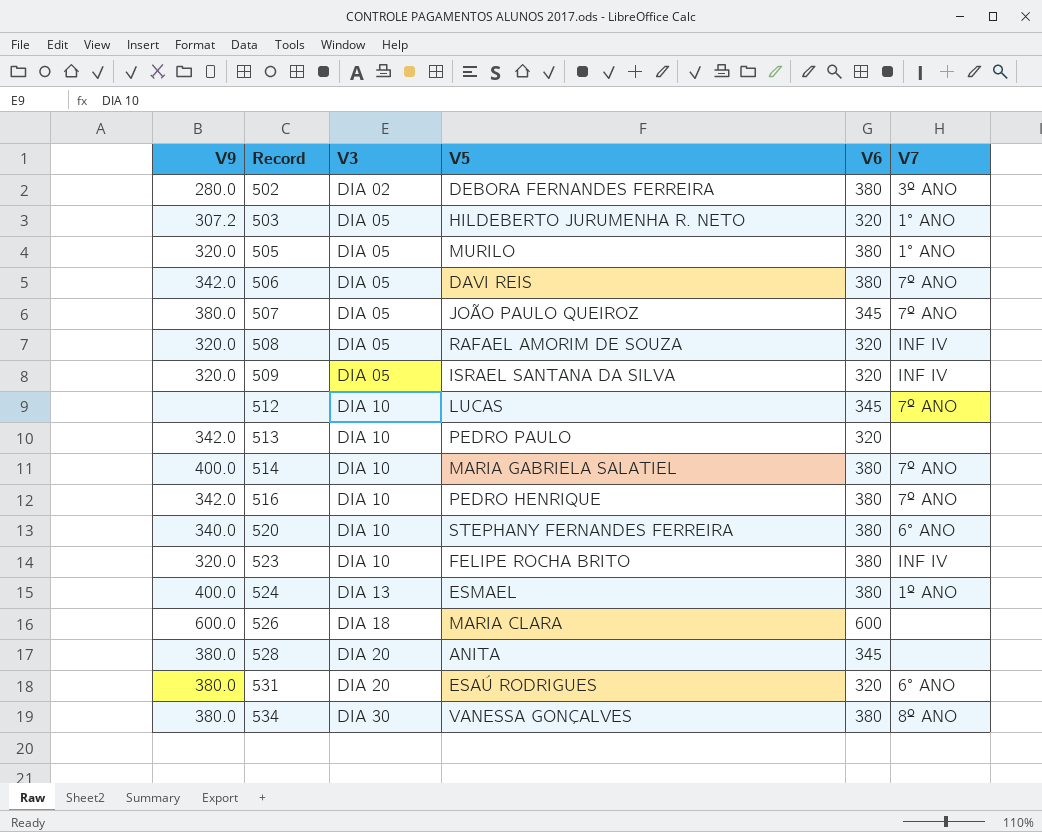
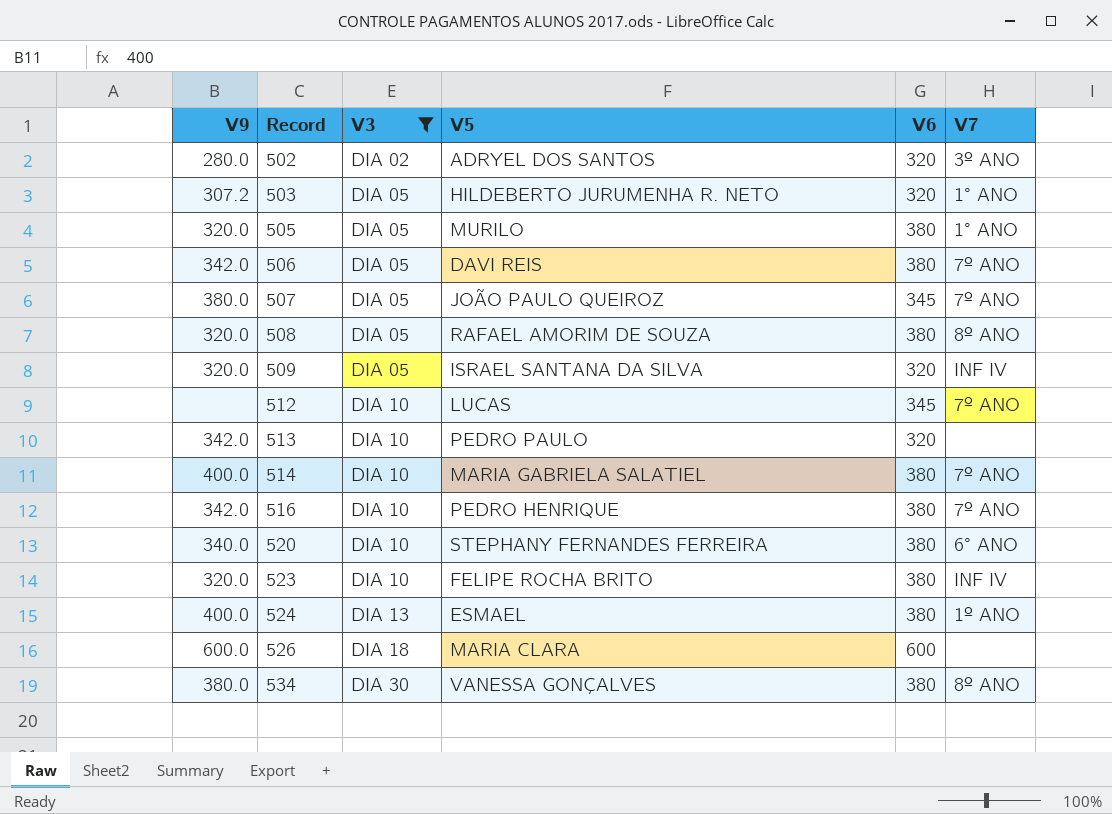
filter: none -> V3 != DIA 20
502 | V5: DEBORA FERNANDES FERREIRA -> ADRYEL DOS SANTOS
502 | V6: 380 -> 320
508 | V6: 320 -> 380
508 | V7: INF IV -> 8º ANO

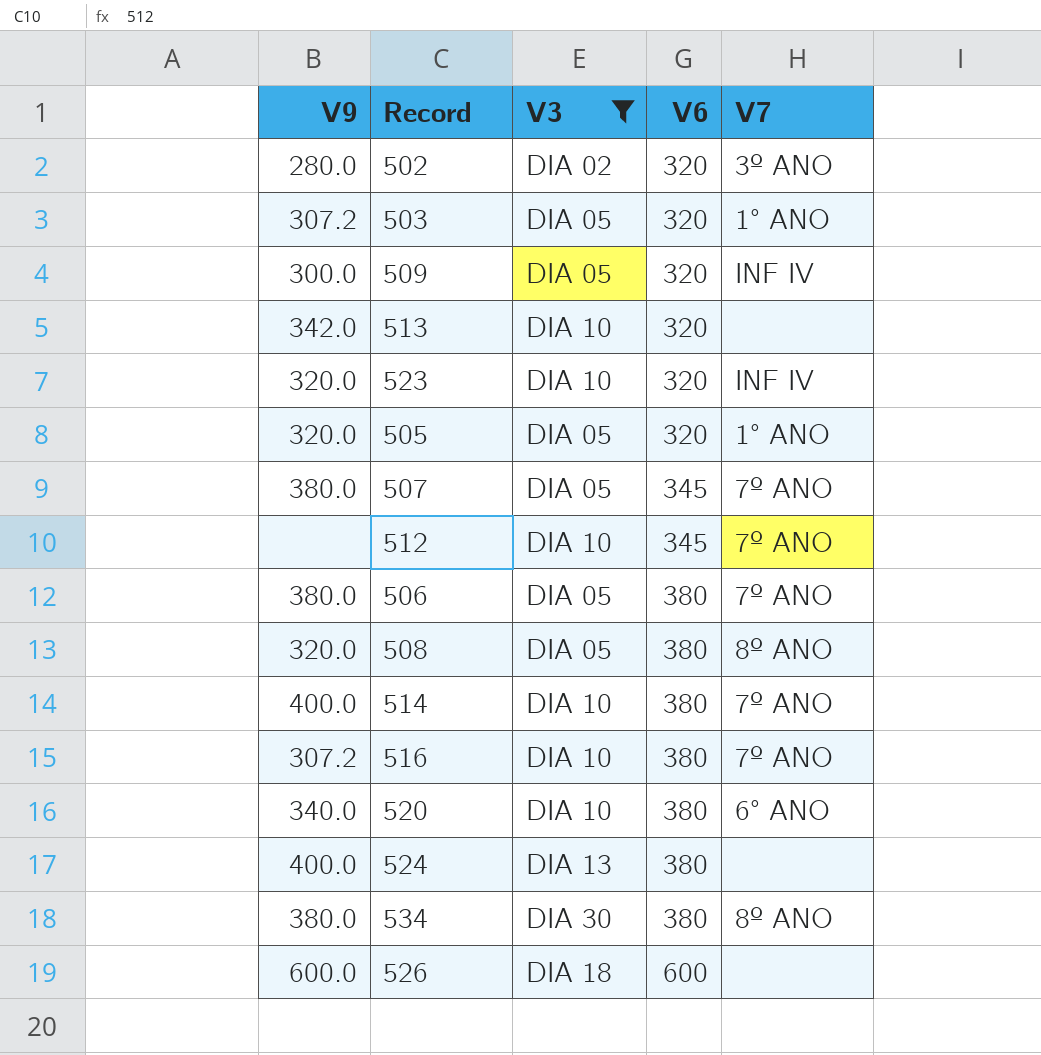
row order: Record ascending -> V6 ascending
column V5 | position: 4 -> none
509 | V9: 320.0 -> 300.0
523 | V6: 380 -> 320
505 | V6: 380 -> 320
506 | V9: 342.0 -> 380.0
516 | V9: 342.0 -> 307.2
524 | V7: 1º ANO -> none

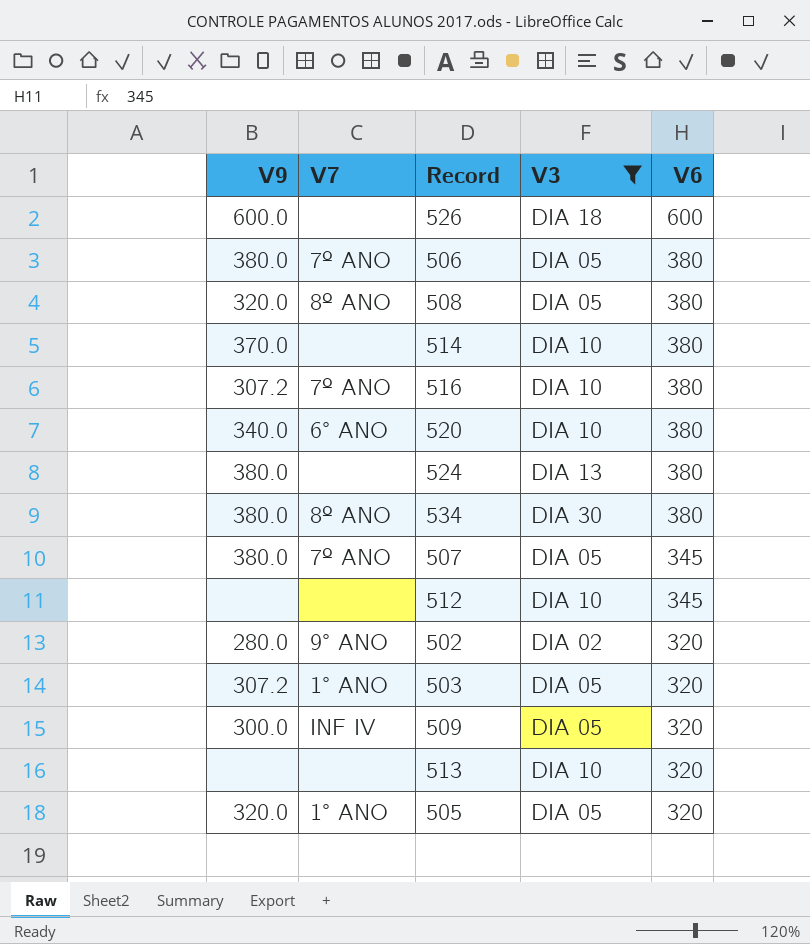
row order: V6 ascending -> V6 descending
column V7 | position: 5 -> 2
row 523: 320.0 | DIA 10 | 320 | INF IV -> none
514 | V9: 400.0 -> 370.0
514 | V7: 7º ANO -> none
524 | V9: 400.0 -> 380.0
512 | V7: 7º ANO -> none
502 | V7: 3º ANO -> 9° ANO
513 | V9: 342.0 -> none

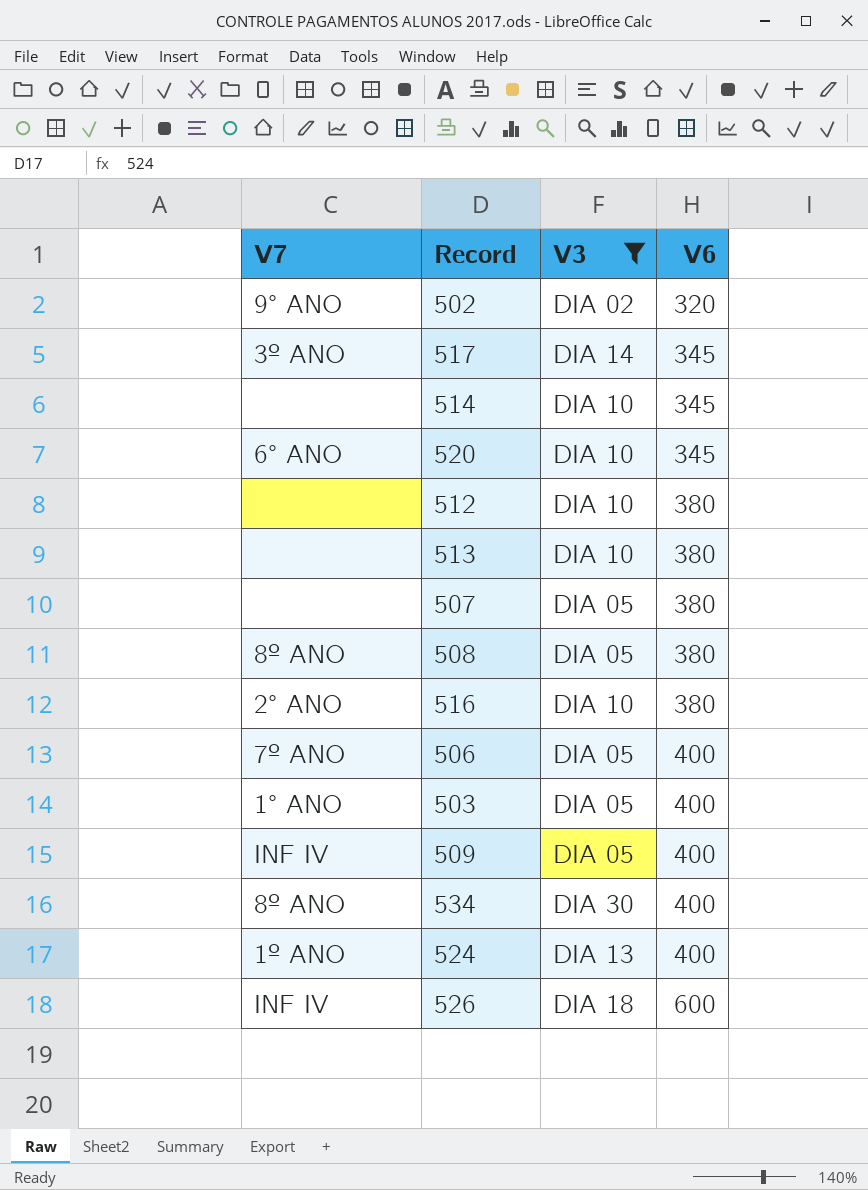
row order: V6 descending -> V6 ascending
column V9 | position: 1 -> none
row 505: 320.0 | 1° ANO | DIA 05 | 320 -> none
row 517: none -> 3º ANO | DIA 14 | 345
514 | V6: 380 -> 345
520 | V6: 380 -> 345
512 | V6: 345 -> 380
513 | V6: 320 -> 380
507 | V7: 7º ANO -> none
507 | V6: 345 -> 380
516 | V7: 7º ANO -> 2° ANO
506 | V6: 380 -> 400
503 | V6: 320 -> 400
509 | V6: 320 -> 400
534 | V6: 380 -> 400
524 | V7: none -> 1º ANO
524 | V6: 380 -> 400
526 | V7: none -> INF IV

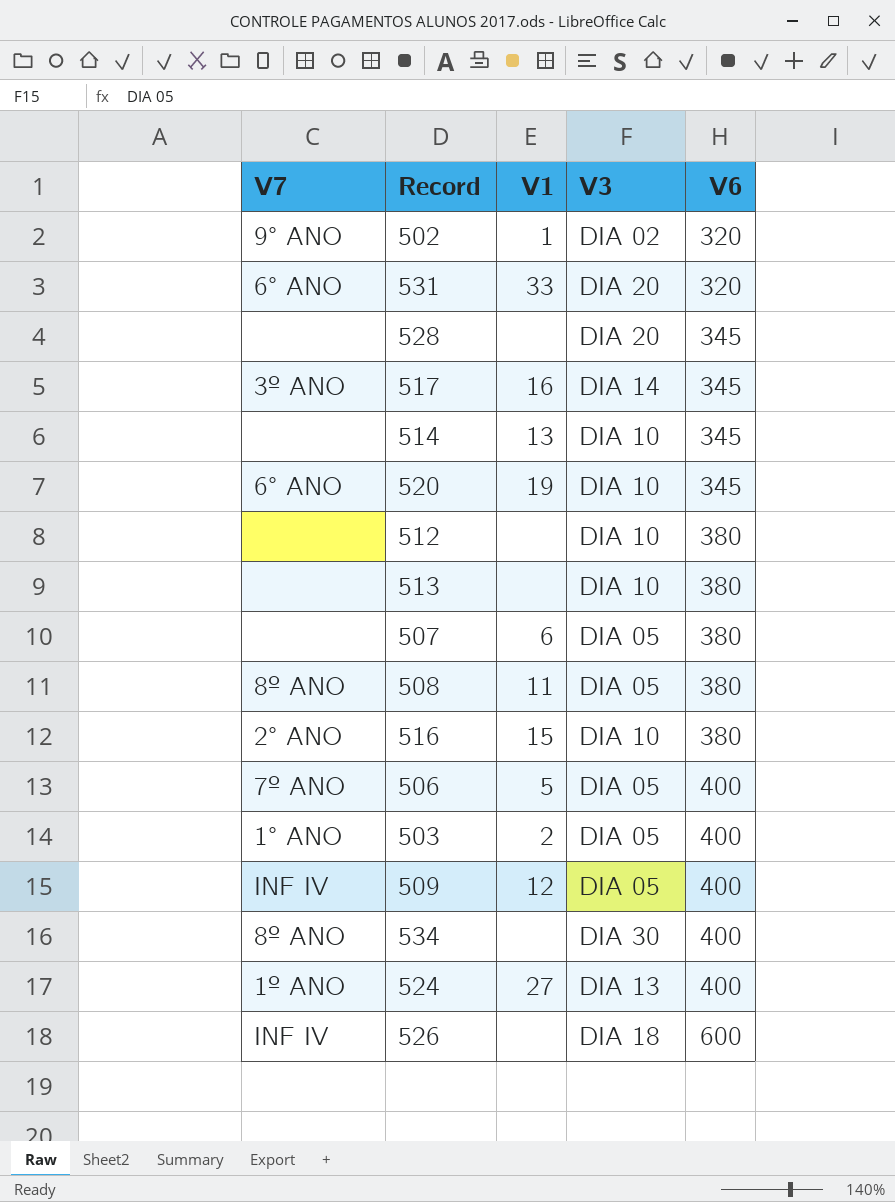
filter: V3 != DIA 20 -> none
column V1 | position: none -> 3

